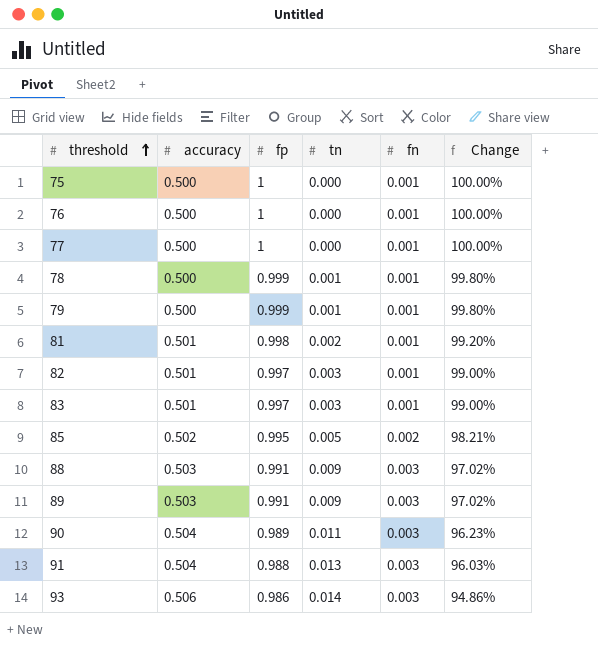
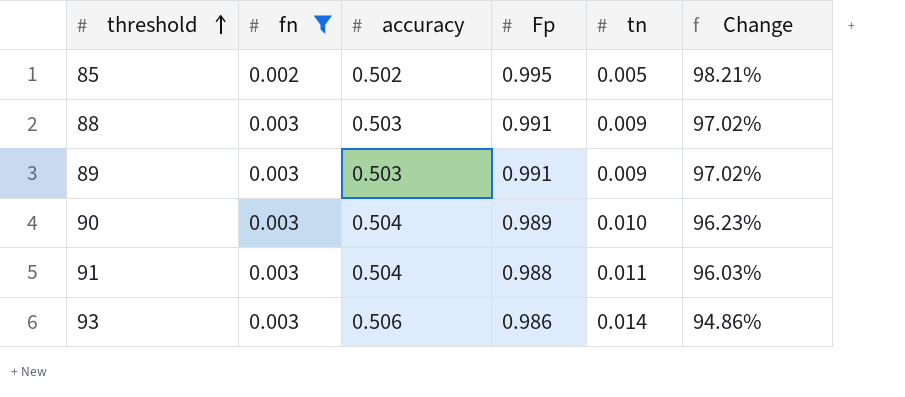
filter: none -> fn != 0.001
column fn | position: 5 -> 2
column name: fp -> Fp
90 | tn: 0.011 -> 0.010
91 | tn: 0.013 -> 0.011

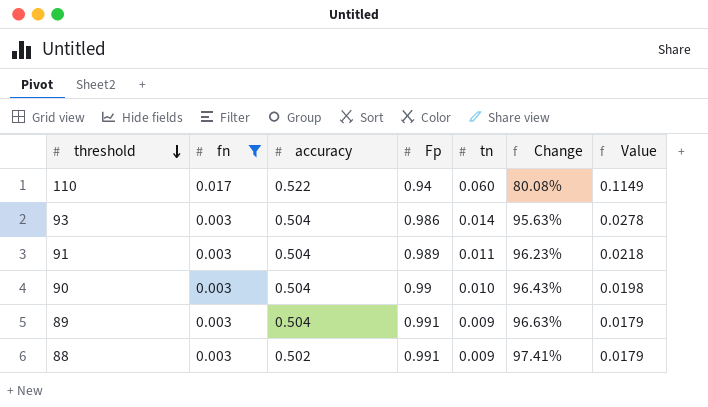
row order: threshold ascending -> threshold descending
column Value | formula: none -> [tn] / [accuracy]
row 85: 0.002 | 0.502 | 0.995 | 0.005 | 98.21% -> none
row 110: none -> 0.017 | 0.522 | 0.94 | 0.060 | 80.08% | 0.1149
93 | accuracy: 0.506 -> 0.504
93 | Change: 94.86% -> 95.63%
91 | Fp: 0.988 -> 0.989
91 | Change: 96.03% -> 96.23%
90 | Fp: 0.989 -> 0.99
90 | Change: 96.23% -> 96.43%
89 | accuracy: 0.503 -> 0.504
89 | Change: 97.02% -> 96.63%
88 | accuracy: 0.503 -> 0.502
88 | Change: 97.02% -> 97.41%

